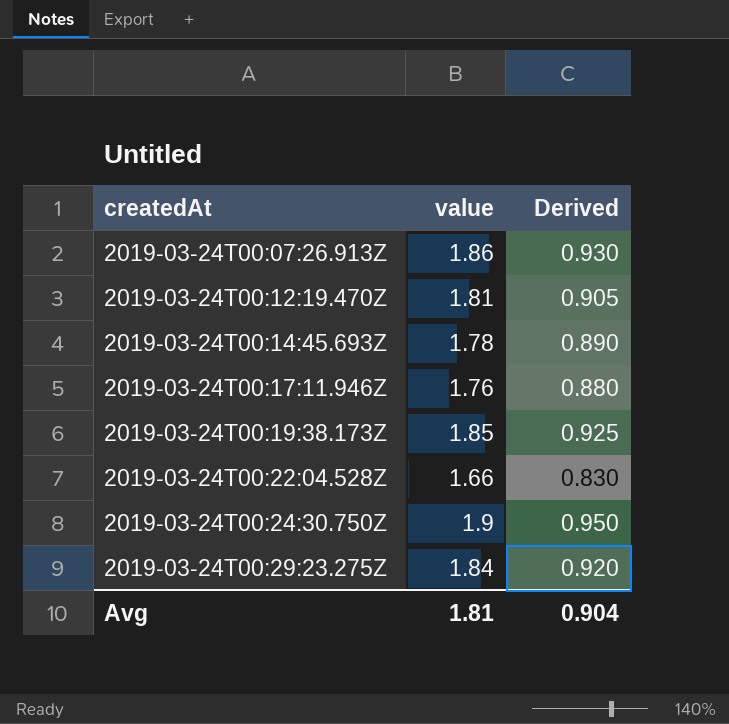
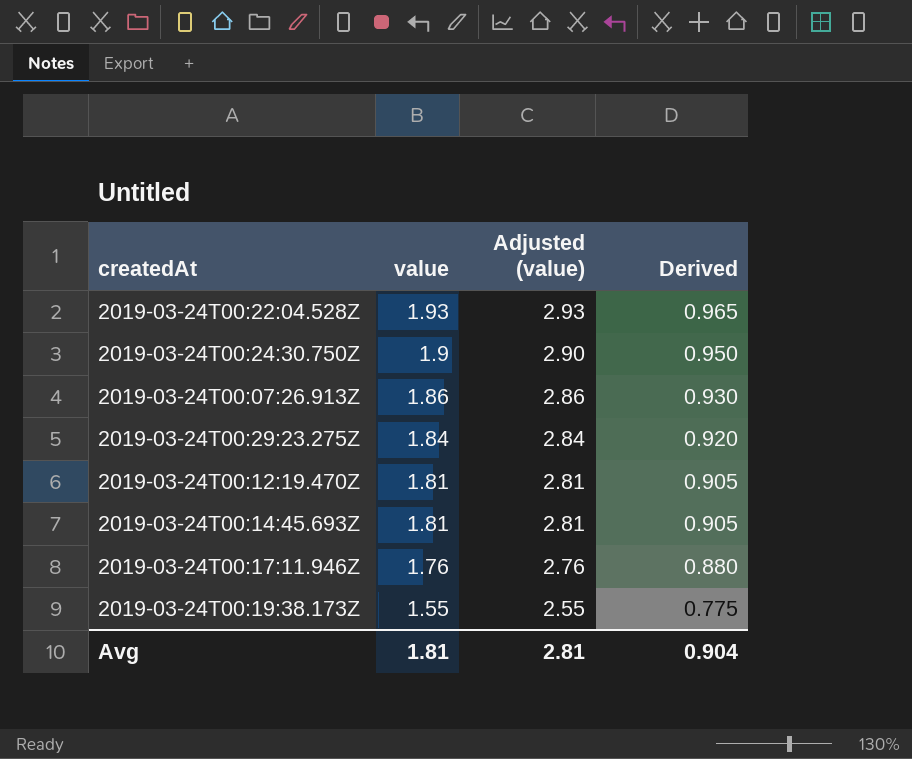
row order: createdAt ascending -> value descending
column Adjusted (value) | formula: none -> [value] + 1
2019-03-24T00:22:04.528Z | value: 1.66 -> 1.93
2019-03-24T00:22:04.528Z | Derived: 0.830 -> 0.965
2019-03-24T00:14:45.693Z | value: 1.78 -> 1.81
2019-03-24T00:14:45.693Z | Derived: 0.890 -> 0.905
2019-03-24T00:19:38.173Z | value: 1.85 -> 1.55
2019-03-24T00:19:38.173Z | Derived: 0.925 -> 0.775

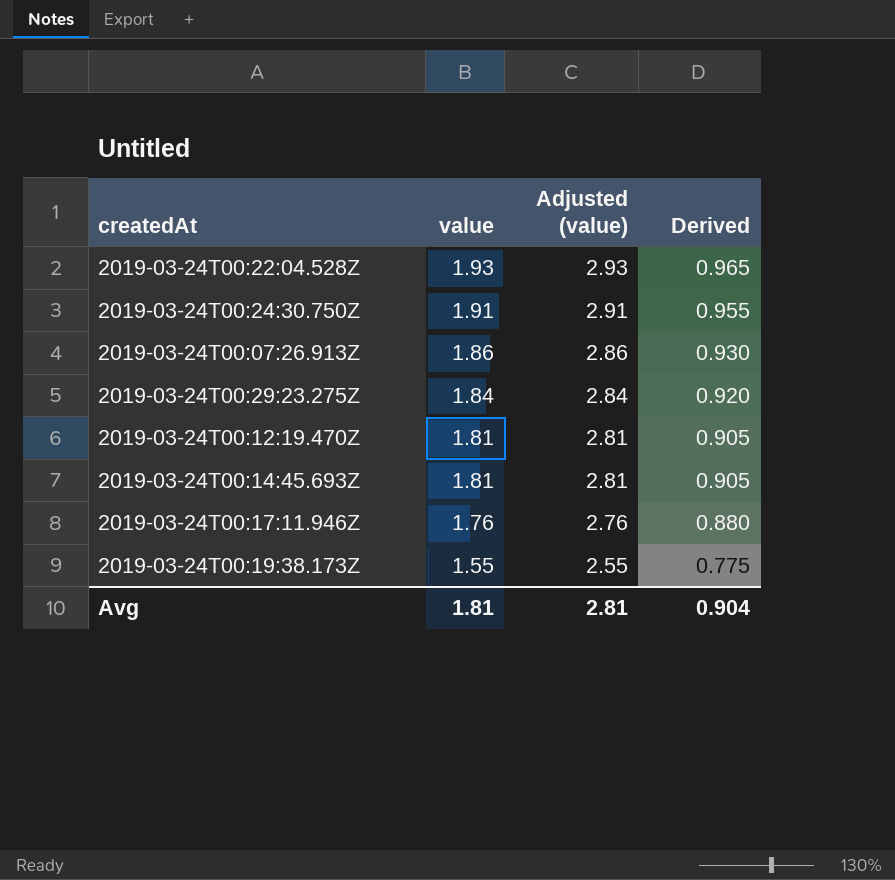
2019-03-24T00:24:30.750Z | value: 1.9 -> 1.91
2019-03-24T00:24:30.750Z | Adjusted (value): 2.90 -> 2.91
2019-03-24T00:24:30.750Z | Derived: 0.950 -> 0.955

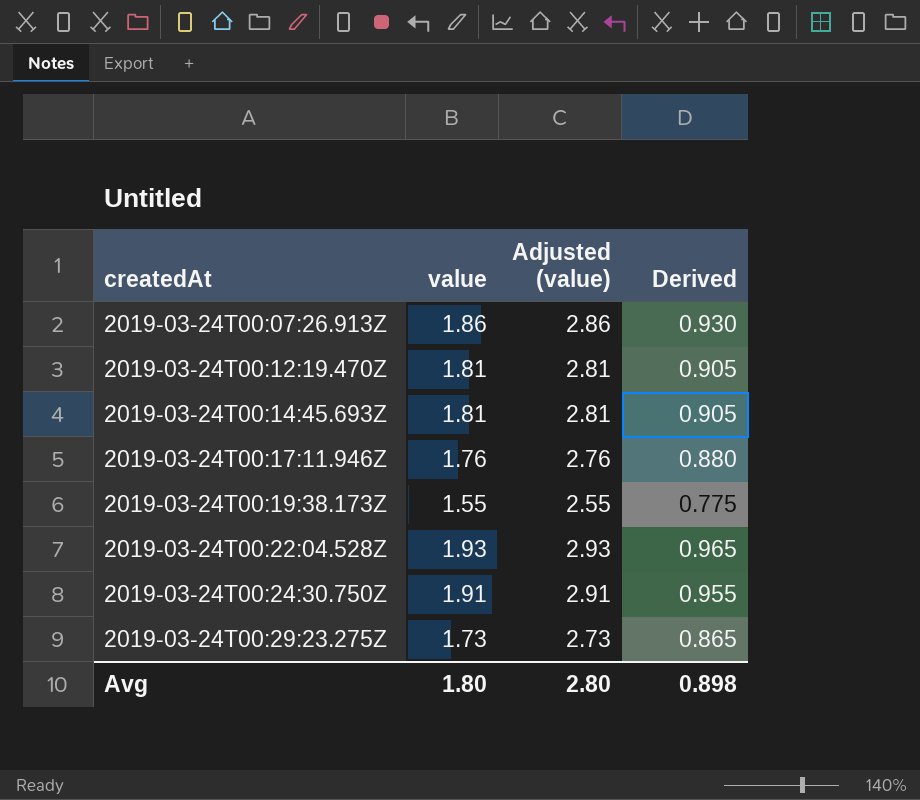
row order: value descending -> createdAt ascending
2019-03-24T00:29:23.275Z | value: 1.84 -> 1.73
2019-03-24T00:29:23.275Z | Adjusted (value): 2.84 -> 2.73
2019-03-24T00:29:23.275Z | Derived: 0.920 -> 0.865
Avg | value: 1.81 -> 1.80
Avg | Adjusted (value): 2.81 -> 2.80
Avg | Derived: 0.904 -> 0.898

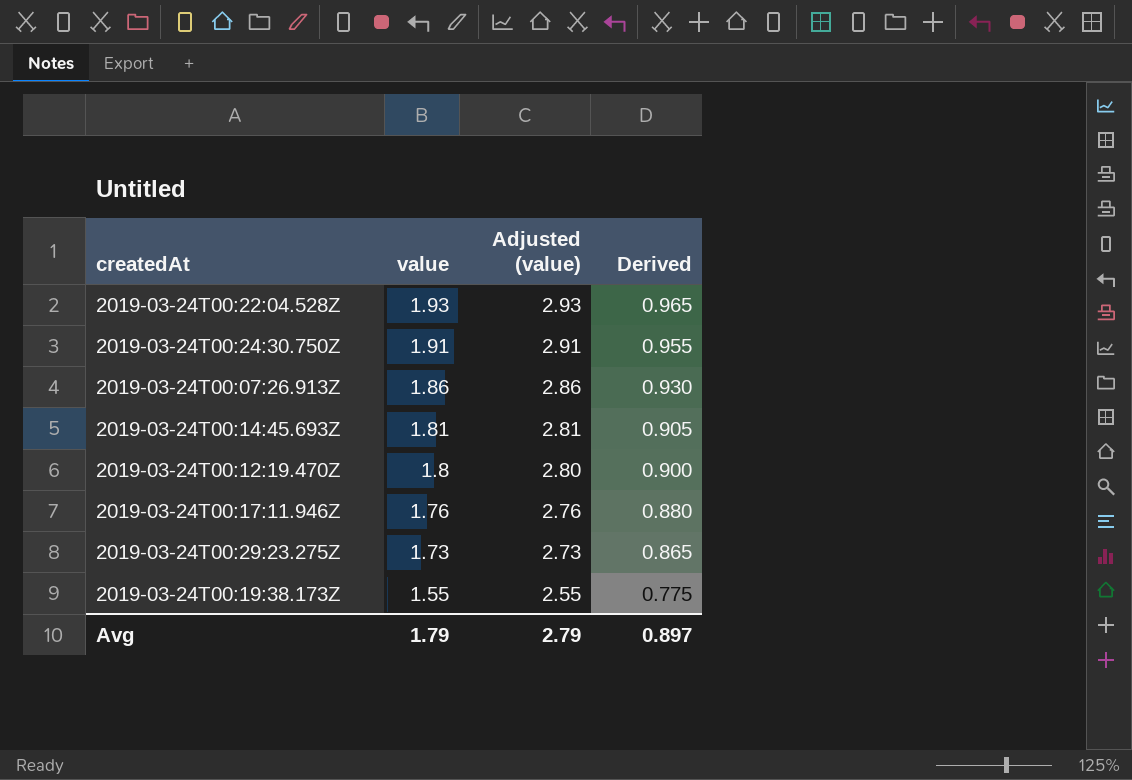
row order: createdAt ascending -> value descending
2019-03-24T00:12:19.470Z | value: 1.81 -> 1.8
2019-03-24T00:12:19.470Z | Adjusted (value): 2.81 -> 2.80
2019-03-24T00:12:19.470Z | Derived: 0.905 -> 0.900
Avg | value: 1.80 -> 1.79
Avg | Adjusted (value): 2.80 -> 2.79
Avg | Derived: 0.898 -> 0.897

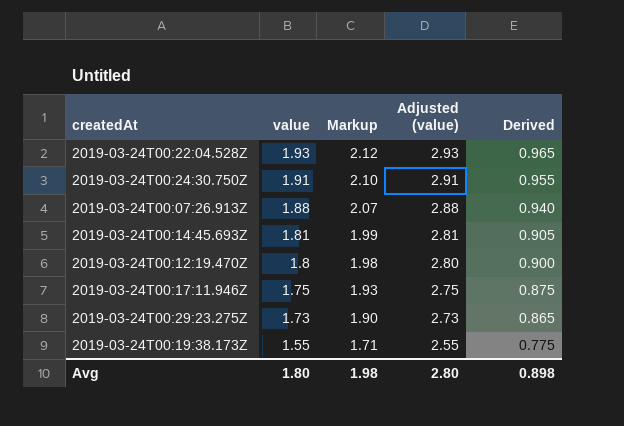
column Markup | formula: none -> [value] * 1.1
2019-03-24T00:07:26.913Z | value: 1.86 -> 1.88
2019-03-24T00:07:26.913Z | Adjusted (value): 2.86 -> 2.88
2019-03-24T00:07:26.913Z | Derived: 0.930 -> 0.940
2019-03-24T00:17:11.946Z | value: 1.76 -> 1.75
2019-03-24T00:17:11.946Z | Adjusted (value): 2.76 -> 2.75
2019-03-24T00:17:11.946Z | Derived: 0.880 -> 0.875
Avg | value: 1.79 -> 1.80
Avg | Adjusted (value): 2.79 -> 2.80
Avg | Derived: 0.897 -> 0.898

